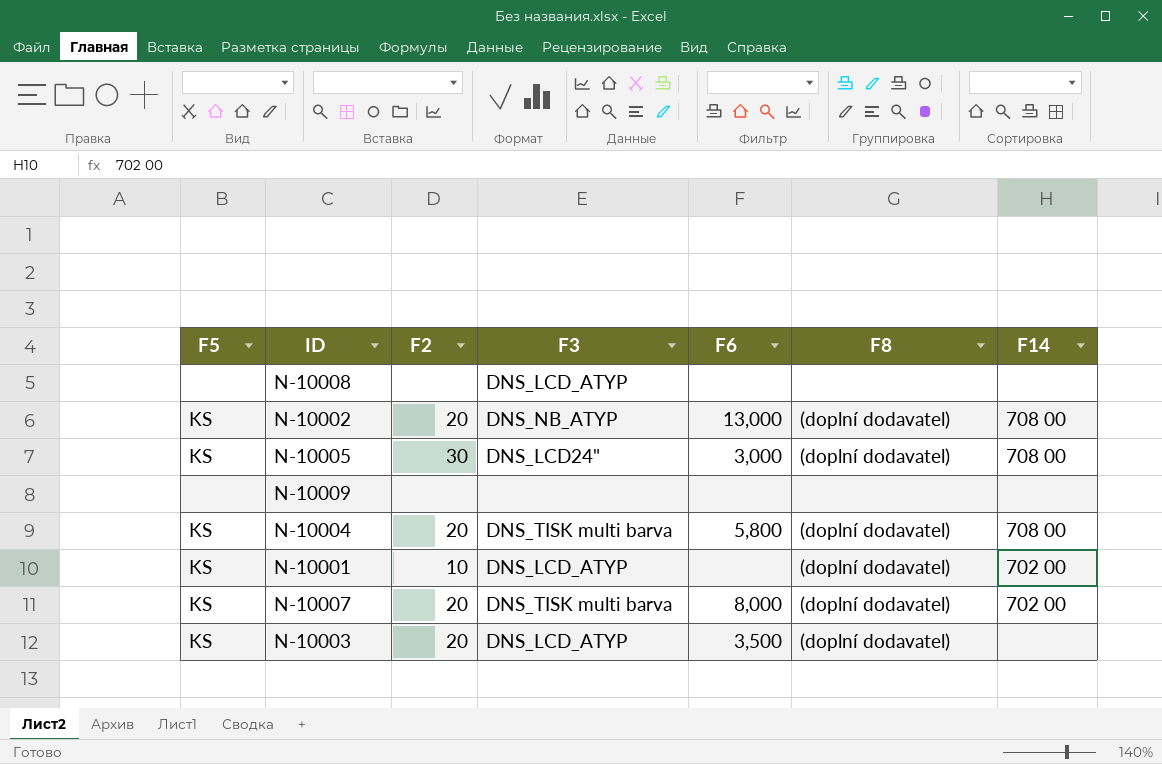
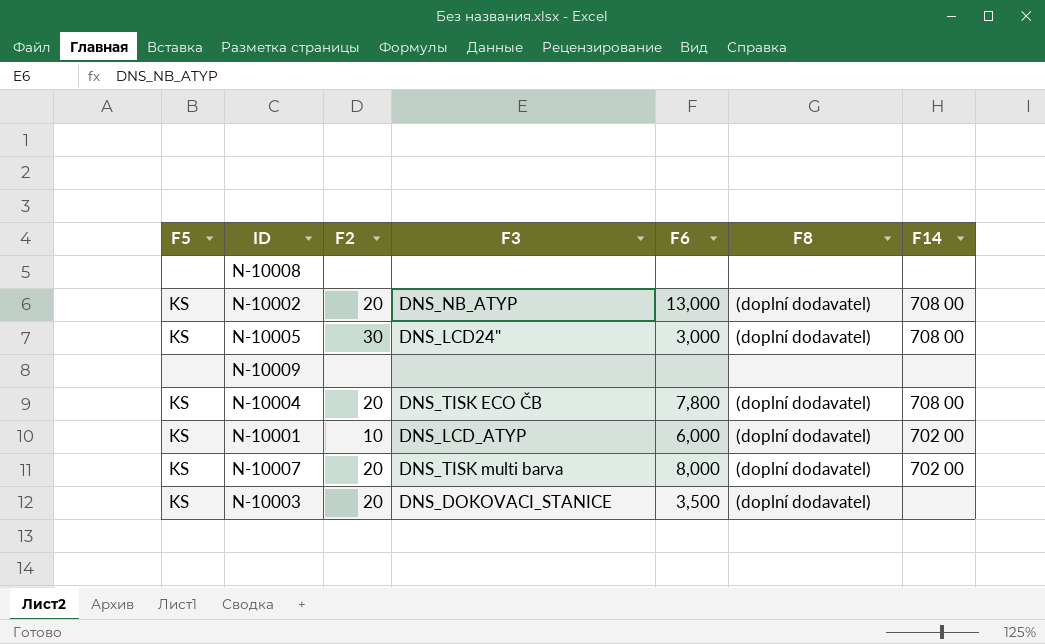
N-10008 | F3: DNS_LCD_ATYP -> none
N-10004 | F3: DNS_TISK multi barva -> DNS_TISK ECO ČB
N-10004 | F6: 5,800 -> 7,800
N-10001 | F6: none -> 6,000
N-10003 | F3: DNS_LCD_ATYP -> DNS_DOKOVACI_STANICE

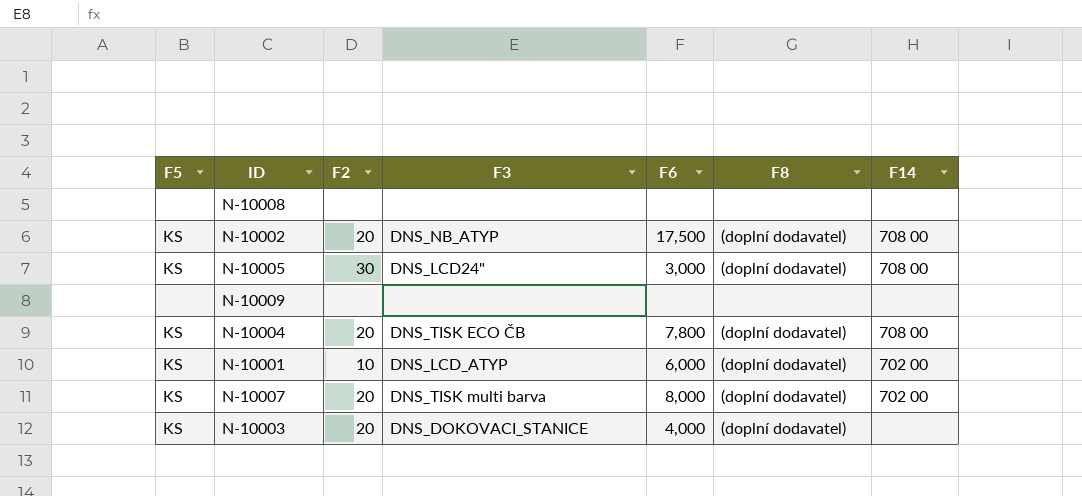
N-10002 | F6: 13,000 -> 17,500
N-10003 | F6: 3,500 -> 4,000

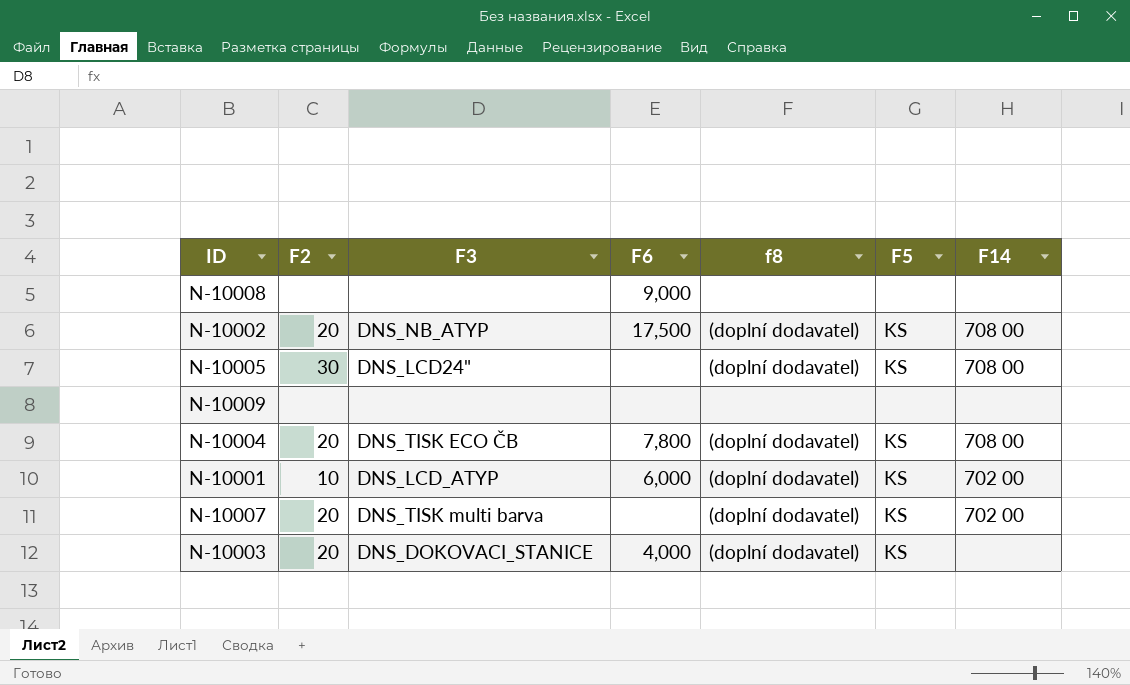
column name: F8 -> f8
column F5 | position: 1 -> 6
N-10008 | F6: none -> 9,000
N-10005 | F6: 3,000 -> none
N-10007 | F6: 8,000 -> none

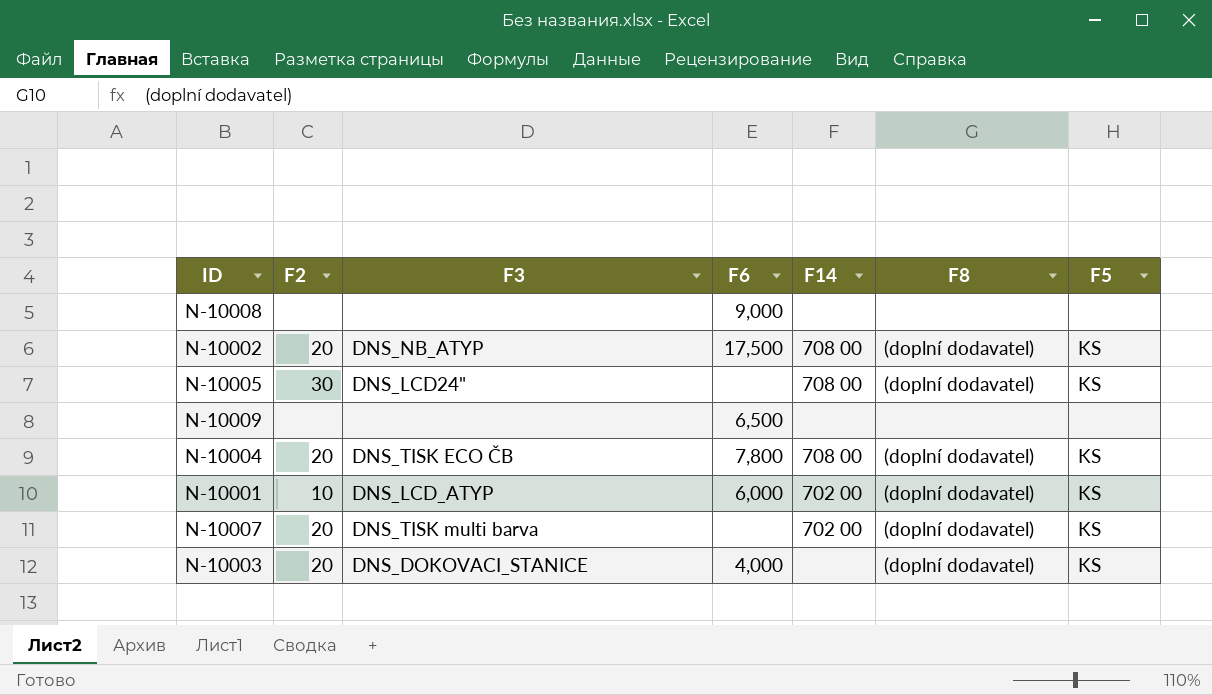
column F14 | position: 7 -> 5
column name: f8 -> F8
N-10009 | F6: none -> 6,500

